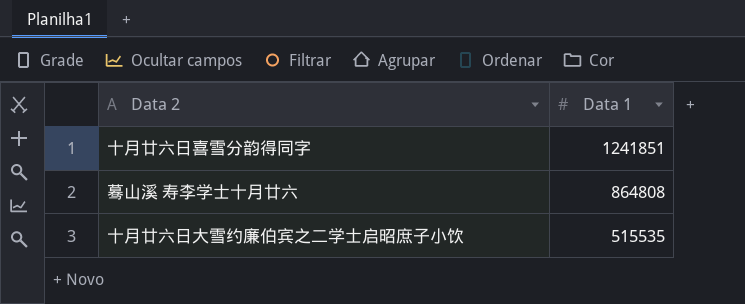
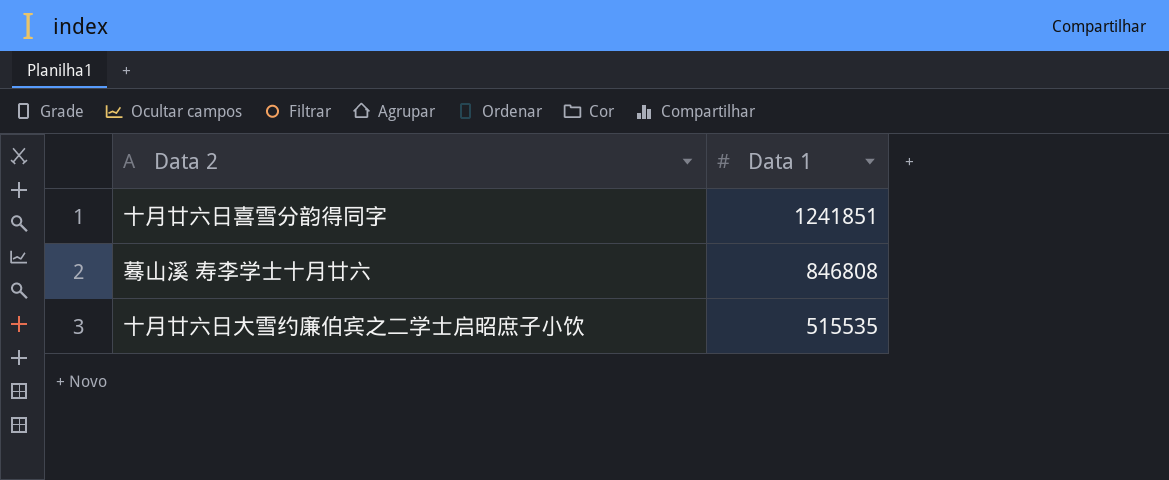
蓦山溪 寿李学士十月廿六 | Data 1: 864808 -> 846808

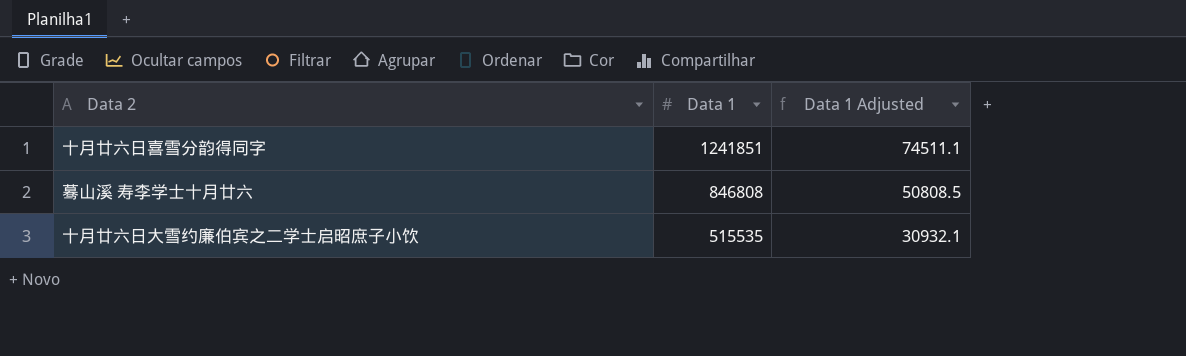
column Data 1 Adjusted | formula: none -> [Data 1] * 0.06

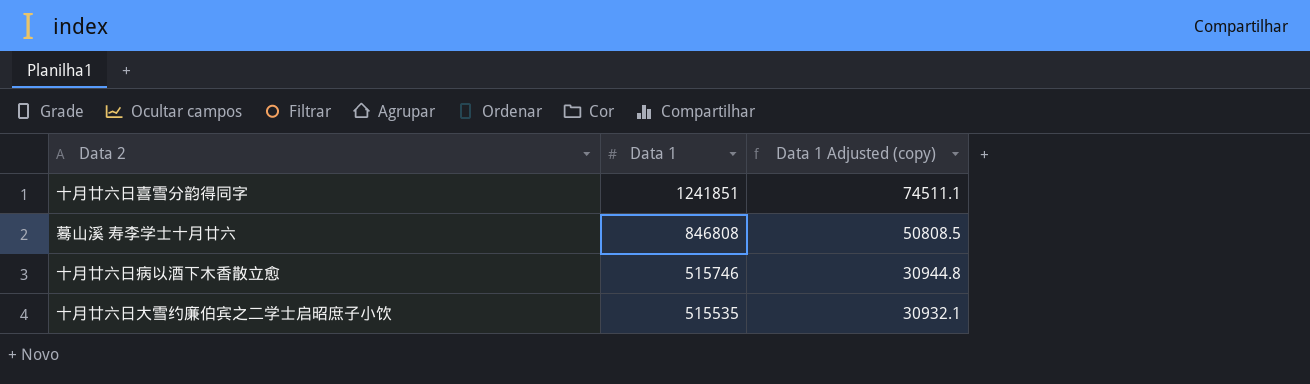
column name: Data 1 Adjusted -> Data 1 Adjusted (copy)
row 十月廿六日病以酒下木香散立愈: none -> 515746 | 30944.8

